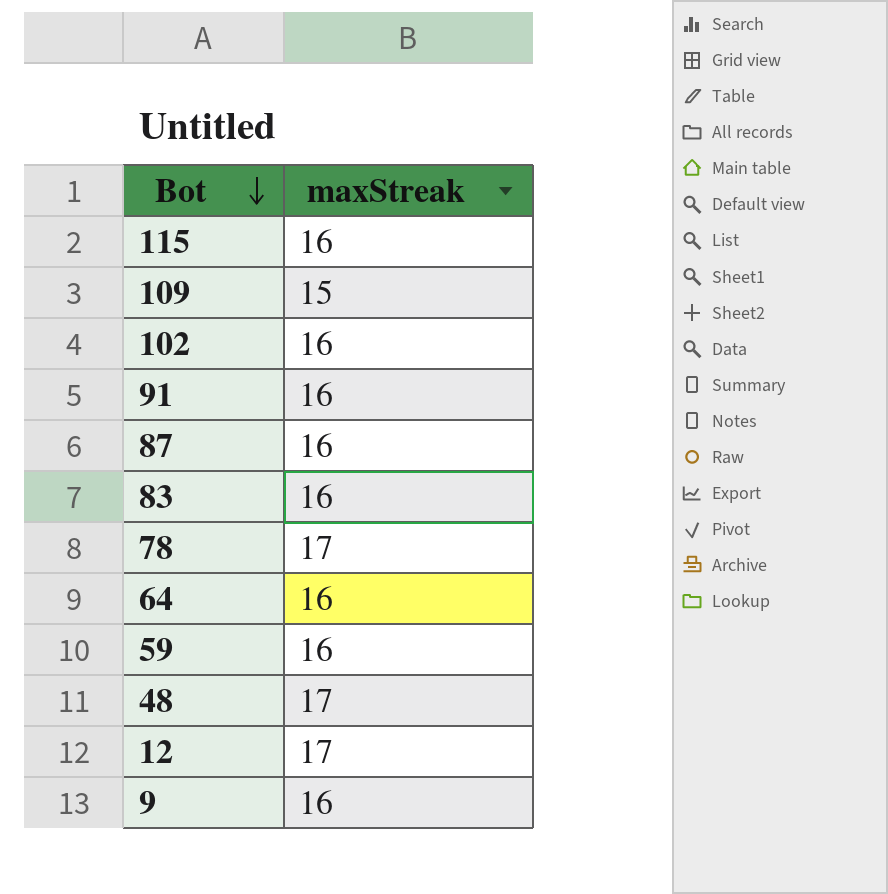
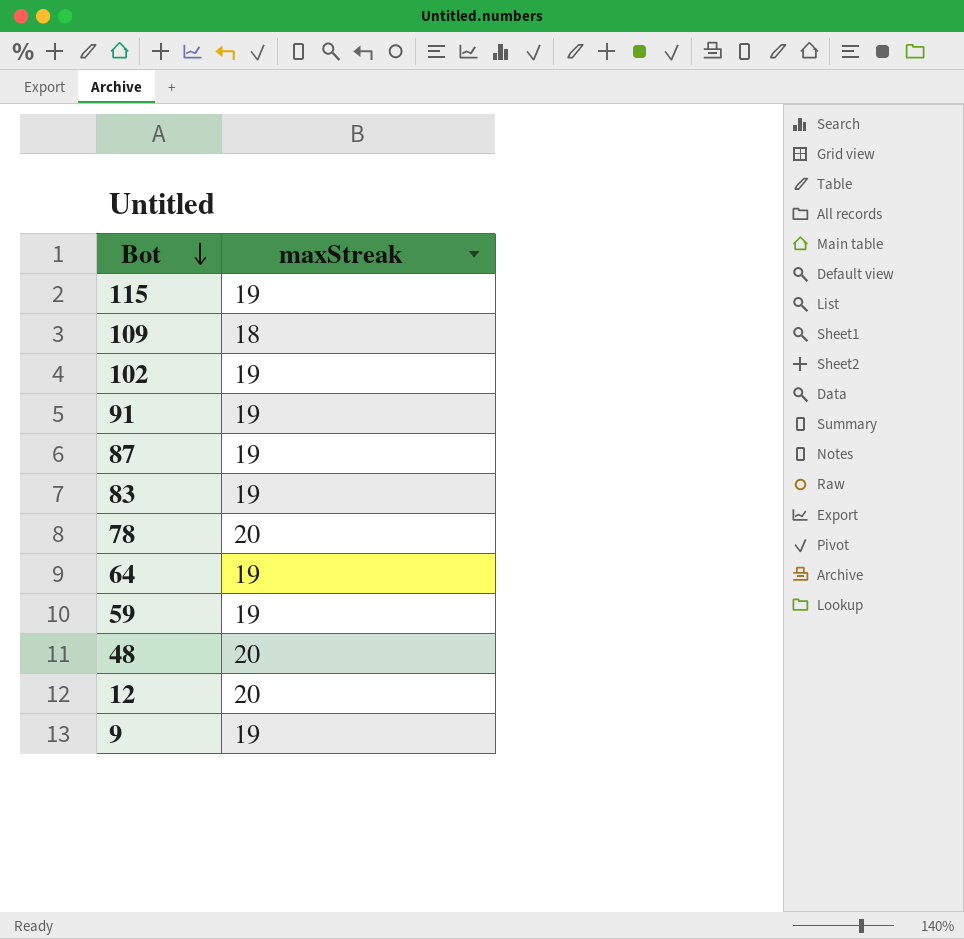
115 | maxStreak: 16 -> 19
109 | maxStreak: 15 -> 18
102 | maxStreak: 16 -> 19
91 | maxStreak: 16 -> 19
87 | maxStreak: 16 -> 19
83 | maxStreak: 16 -> 19
78 | maxStreak: 17 -> 20
64 | maxStreak: 16 -> 19
59 | maxStreak: 16 -> 19
48 | maxStreak: 17 -> 20
12 | maxStreak: 17 -> 20
9 | maxStreak: 16 -> 19

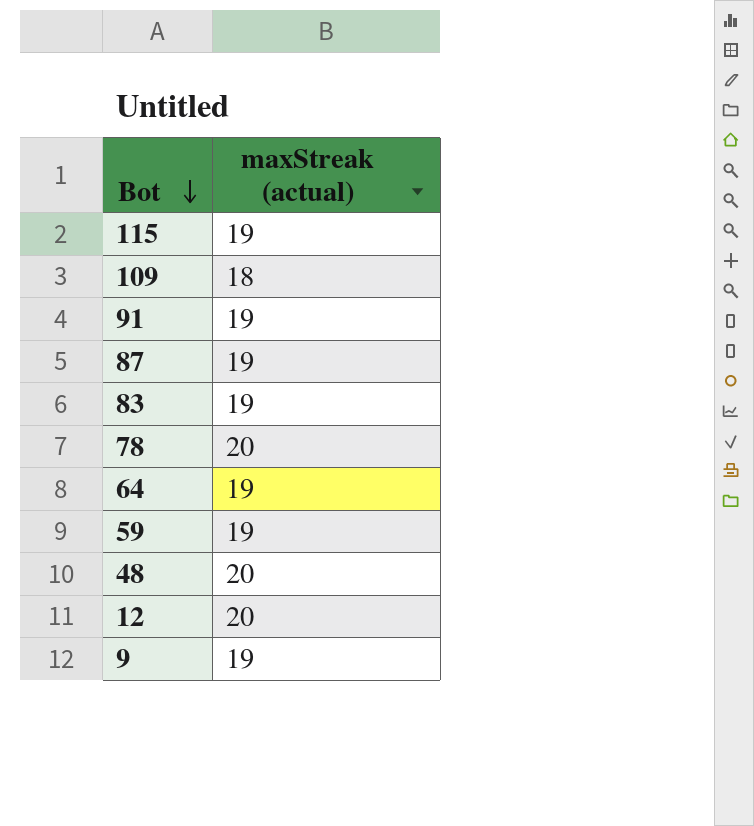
column name: maxStreak -> maxStreak (actual)
row 102: 19 -> none

